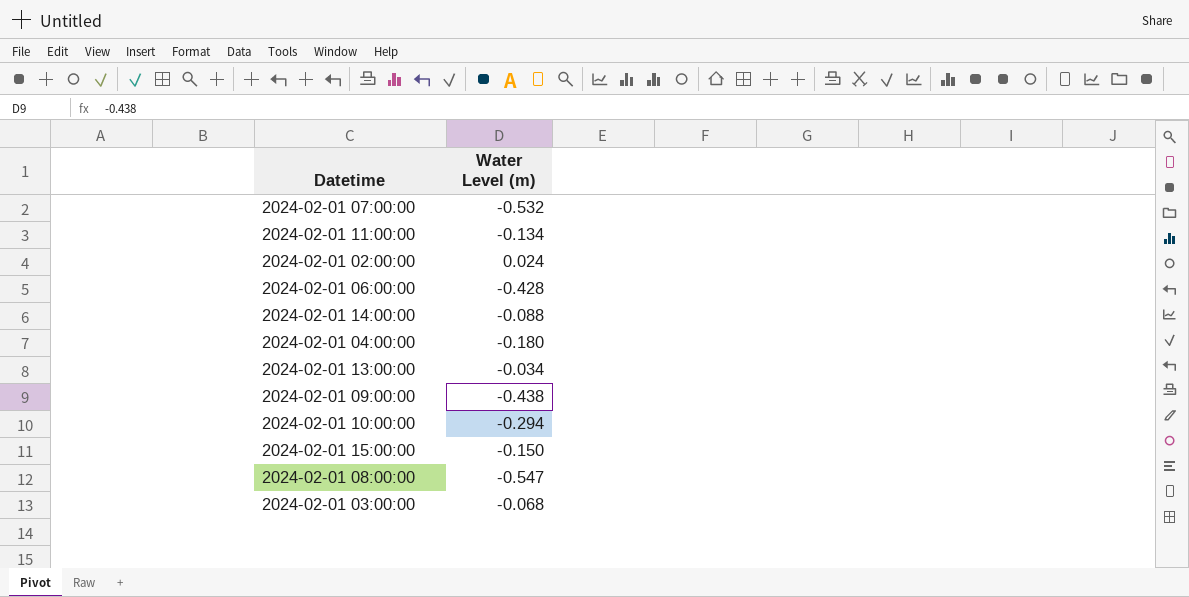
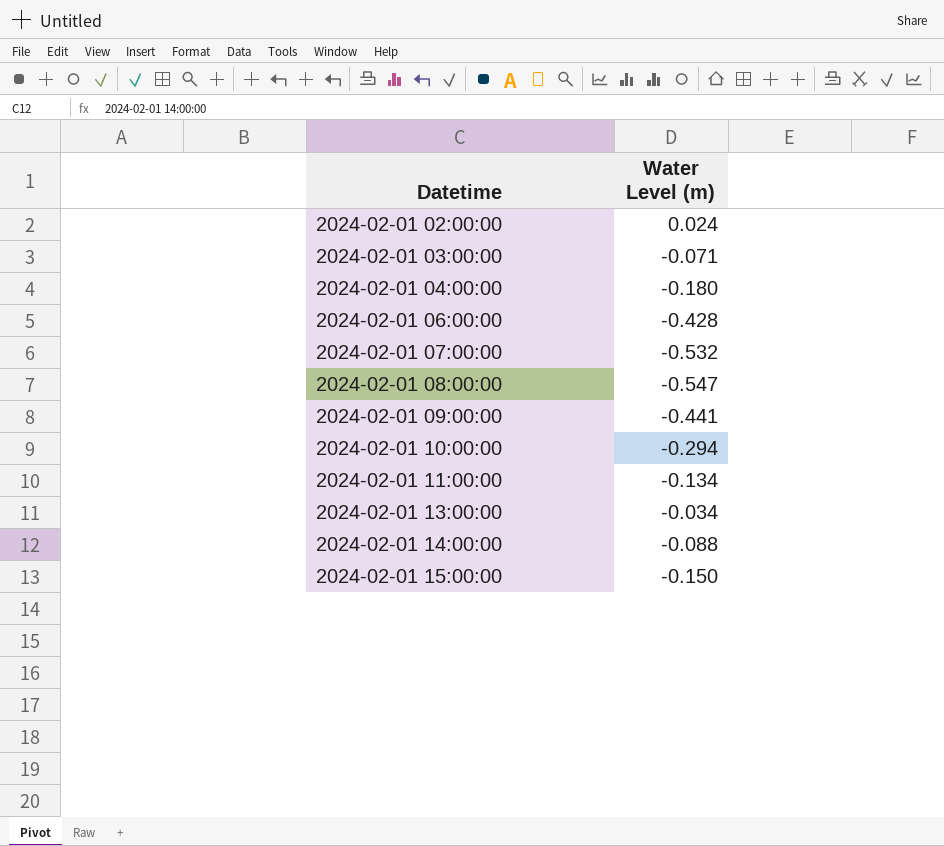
row order: none -> Datetime ascending
2024-02-01 03:00:00 | Water Level (m): -0.068 -> -0.071
2024-02-01 09:00:00 | Water Level (m): -0.438 -> -0.441

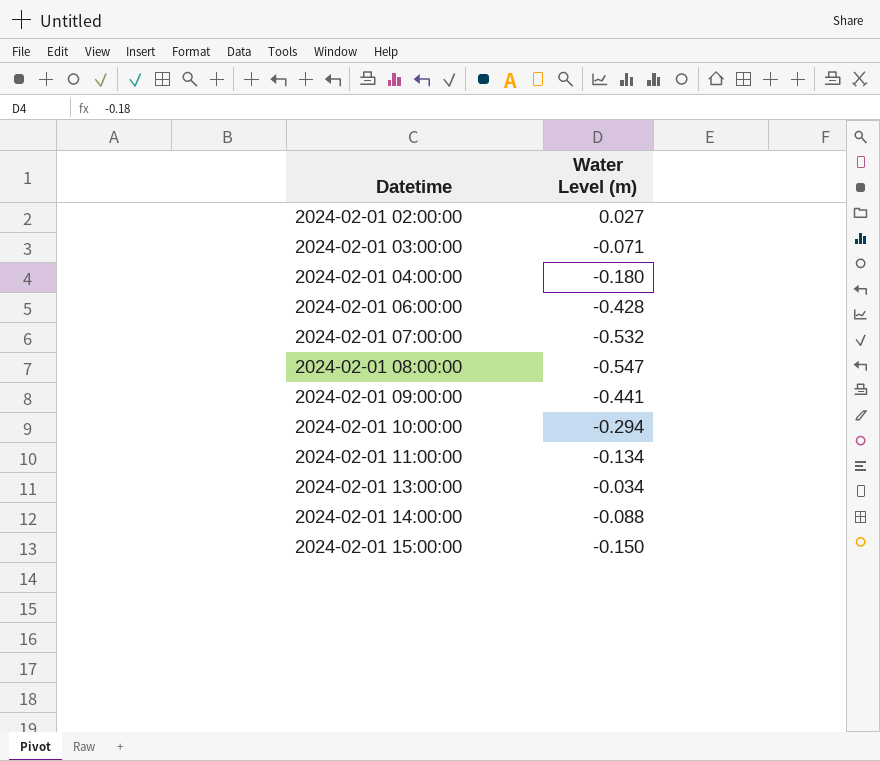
2024-02-01 02:00:00 | Water Level (m): 0.024 -> 0.027

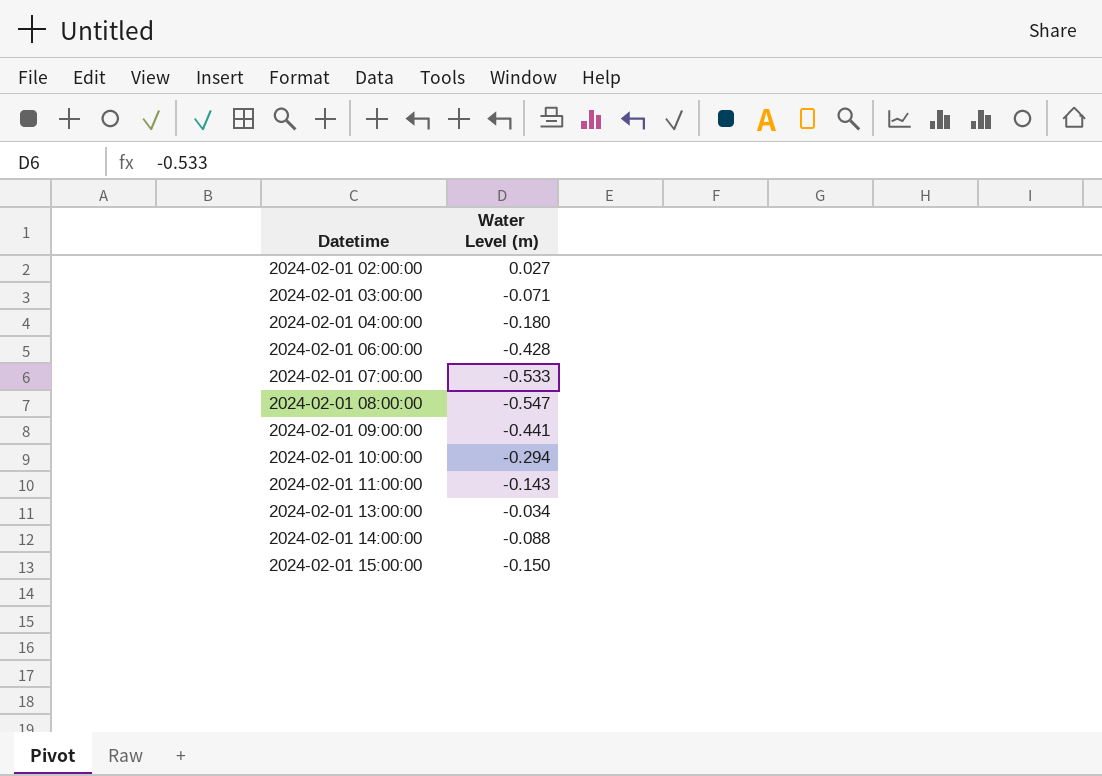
2024-02-01 07:00:00 | Water Level (m): -0.532 -> -0.533
2024-02-01 11:00:00 | Water Level (m): -0.134 -> -0.143

